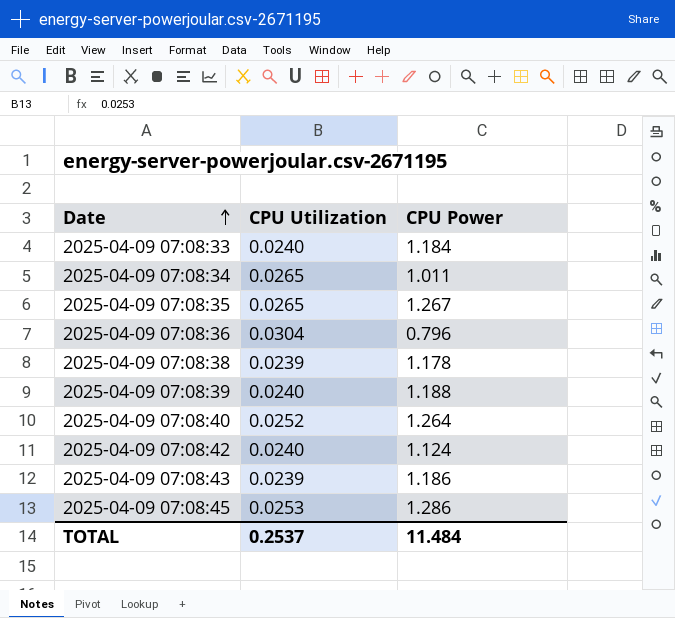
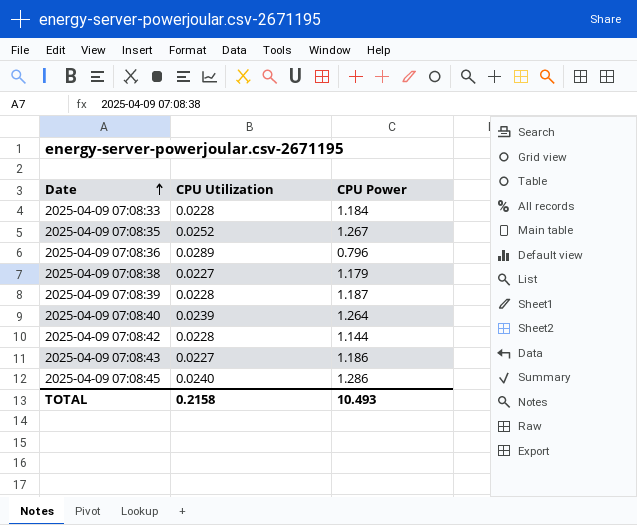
row 2025-04-09 07:08:34: 0.0265 | 1.011 -> none
2025-04-09 07:08:33 | CPU Utilization: 0.0240 -> 0.0228
2025-04-09 07:08:35 | CPU Utilization: 0.0265 -> 0.0252
2025-04-09 07:08:36 | CPU Utilization: 0.0304 -> 0.0289
2025-04-09 07:08:38 | CPU Utilization: 0.0239 -> 0.0227
2025-04-09 07:08:38 | CPU Power: 1.178 -> 1.179
2025-04-09 07:08:39 | CPU Utilization: 0.0240 -> 0.0228
2025-04-09 07:08:39 | CPU Power: 1.188 -> 1.187
2025-04-09 07:08:40 | CPU Utilization: 0.0252 -> 0.0239
2025-04-09 07:08:42 | CPU Utilization: 0.0240 -> 0.0228
2025-04-09 07:08:42 | CPU Power: 1.124 -> 1.144
2025-04-09 07:08:43 | CPU Utilization: 0.0239 -> 0.0227
2025-04-09 07:08:45 | CPU Utilization: 0.0253 -> 0.0240
TOTAL | CPU Utilization: 0.2537 -> 0.2158
TOTAL | CPU Power: 11.484 -> 10.493

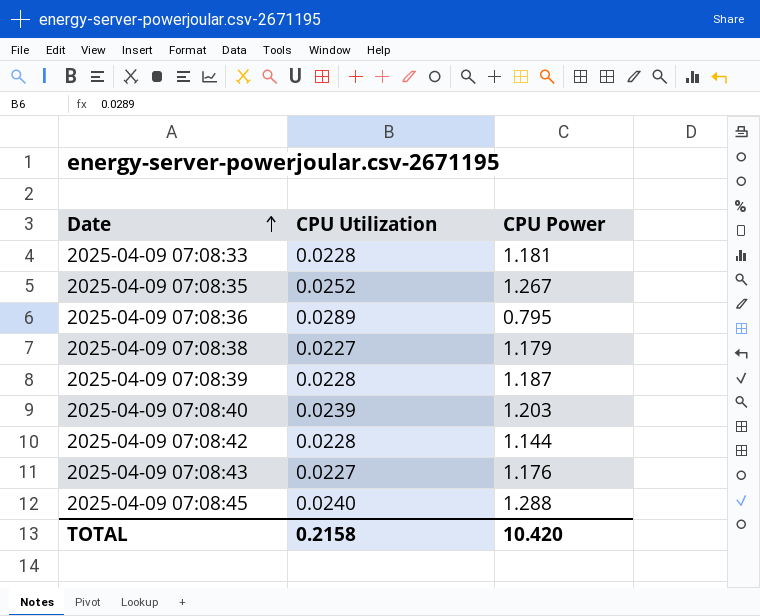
2025-04-09 07:08:33 | CPU Power: 1.184 -> 1.181
2025-04-09 07:08:36 | CPU Power: 0.796 -> 0.795
2025-04-09 07:08:40 | CPU Power: 1.264 -> 1.203
2025-04-09 07:08:43 | CPU Power: 1.186 -> 1.176
2025-04-09 07:08:45 | CPU Power: 1.286 -> 1.288
TOTAL | CPU Power: 10.493 -> 10.420

